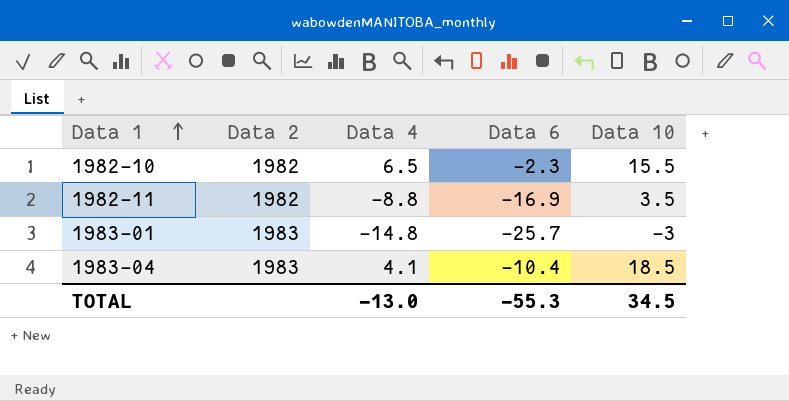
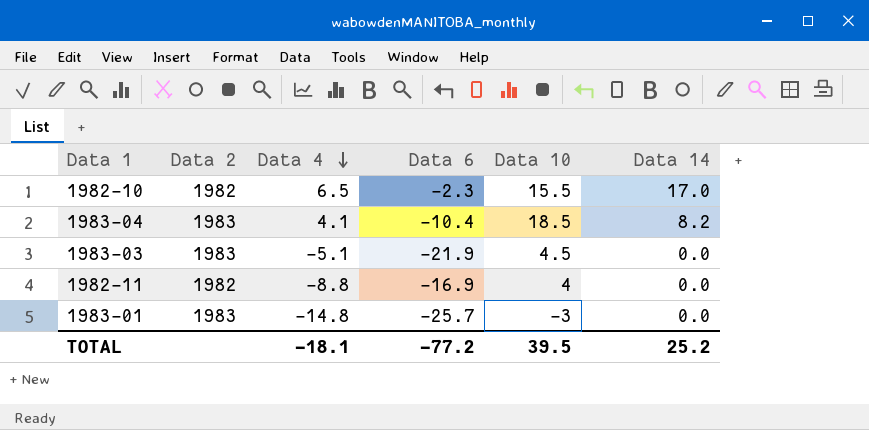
row order: Data 1 ascending -> Data 4 descending
column Data 14 | position: none -> 6
row 1983-03: none -> 1983 | -5.1 | -21.9 | 4.5 | 0.0
1982-11 | Data 10: 3.5 -> 4
TOTAL | Data 4: -13.0 -> -18.1
TOTAL | Data 6: -55.3 -> -77.2
TOTAL | Data 10: 34.5 -> 39.5

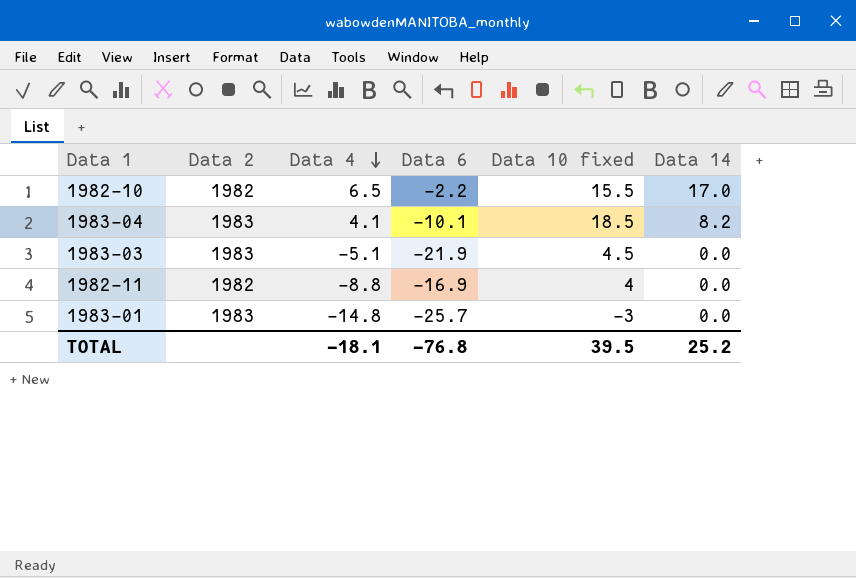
column name: Data 10 -> Data 10 fixed
1982-10 | Data 6: -2.3 -> -2.2
1983-04 | Data 6: -10.4 -> -10.1
TOTAL | Data 6: -77.2 -> -76.8

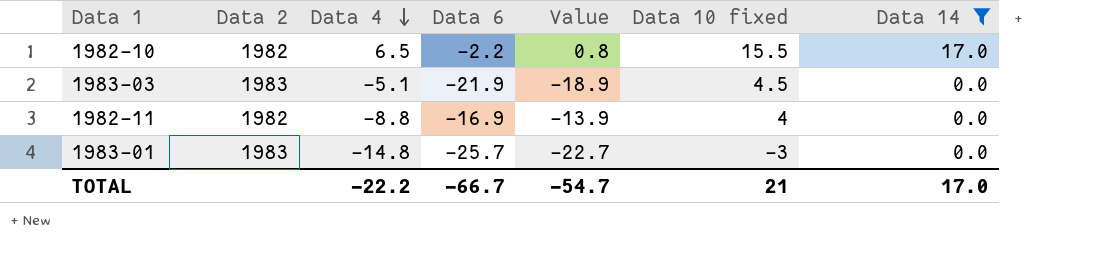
filter: none -> Data 14 != 8.2
column Value | formula: none -> [Data 6] + 3
TOTAL | Data 4: -18.1 -> -22.2
TOTAL | Data 6: -76.8 -> -66.7
TOTAL | Data 10 fixed: 39.5 -> 21
TOTAL | Data 14: 25.2 -> 17.0

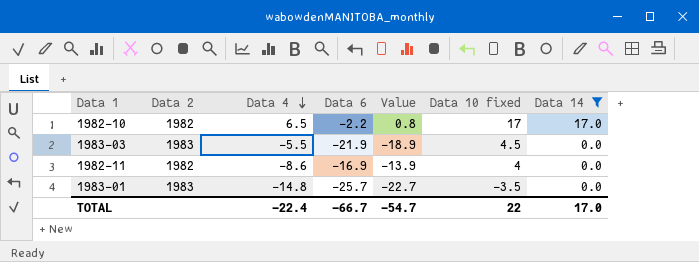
1982-10 | Data 10 fixed: 15.5 -> 17
1983-03 | Data 4: -5.1 -> -5.5
1982-11 | Data 4: -8.8 -> -8.6
1983-01 | Data 10 fixed: -3 -> -3.5
TOTAL | Data 4: -22.2 -> -22.4
TOTAL | Data 10 fixed: 21 -> 22

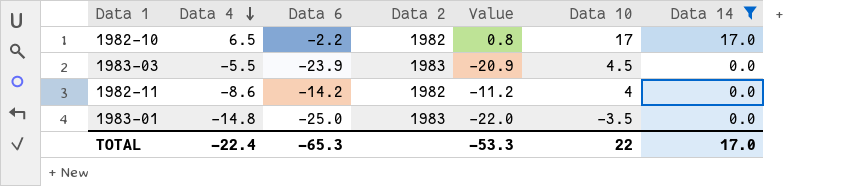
column Data 2 | position: 2 -> 4
column name: Data 10 fixed -> Data 10
1983-03 | Data 6: -21.9 -> -23.9
1983-03 | Value: -18.9 -> -20.9
1982-11 | Data 6: -16.9 -> -14.2
1982-11 | Value: -13.9 -> -11.2
1983-01 | Data 6: -25.7 -> -25.0
1983-01 | Value: -22.7 -> -22.0
TOTAL | Data 6: -66.7 -> -65.3
TOTAL | Value: -54.7 -> -53.3

